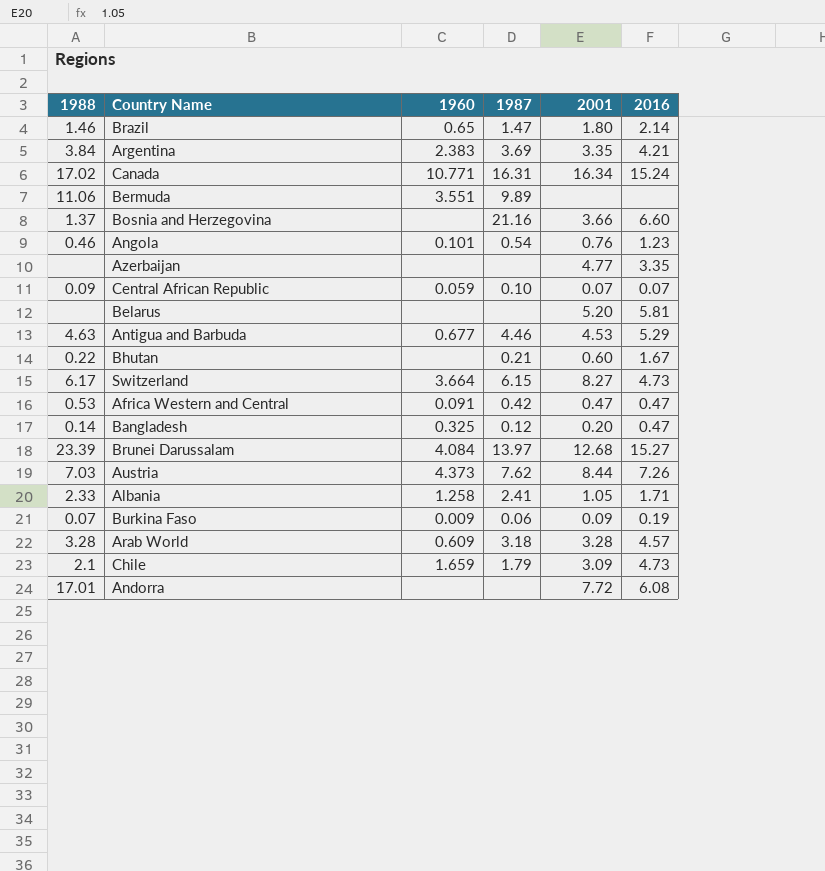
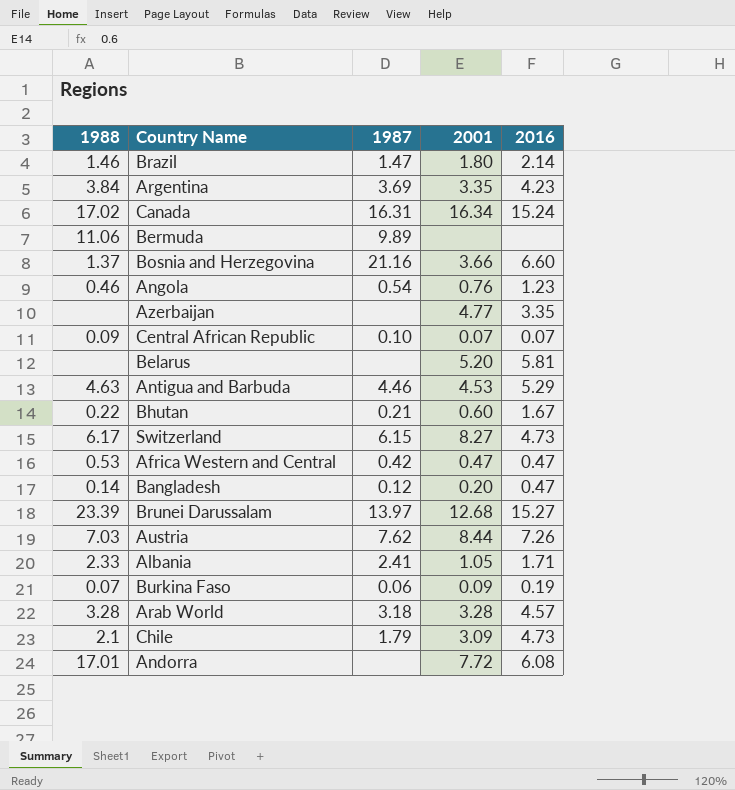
column 1960 | position: 3 -> none
Argentina | 2016: 4.21 -> 4.23

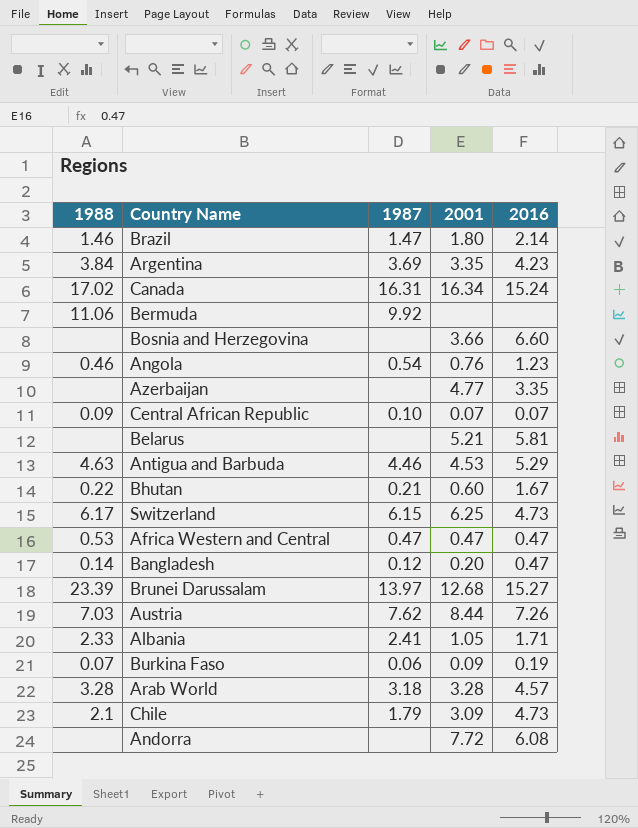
Bermuda | 1987: 9.89 -> 9.92
Bosnia and Herzegovina | 1988: 1.37 -> none
Bosnia and Herzegovina | 1987: 21.16 -> none
Belarus | 2001: 5.20 -> 5.21
Switzerland | 2001: 8.27 -> 6.25
Africa Western and Central | 1987: 0.42 -> 0.47
Andorra | 1988: 17.01 -> none

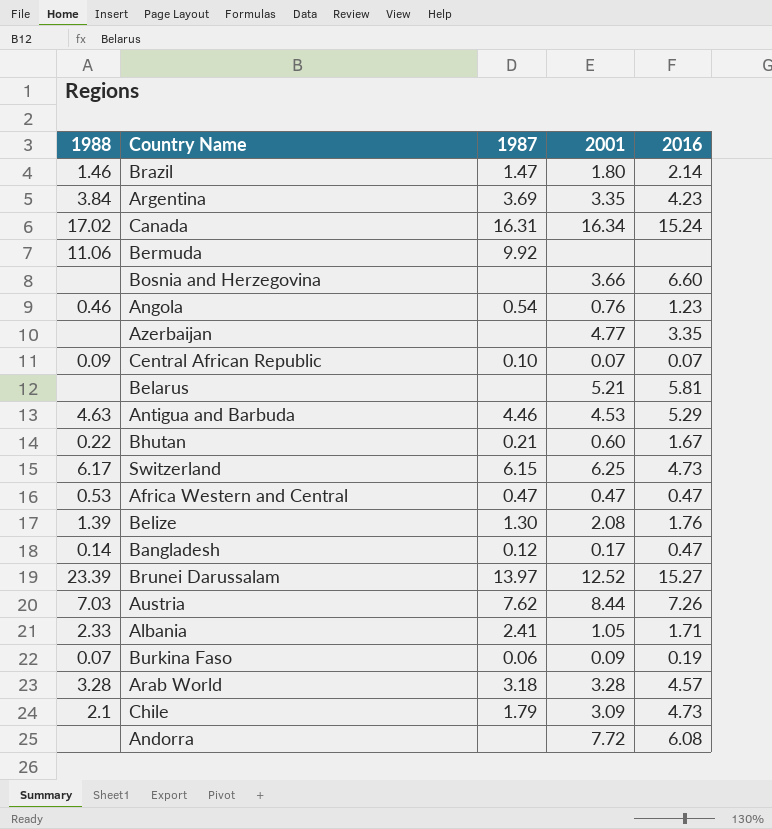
row Belize: none -> 1.39 | 1.30 | 2.08 | 1.76
Bangladesh | 2001: 0.20 -> 0.17
Brunei Darussalam | 2001: 12.68 -> 12.52

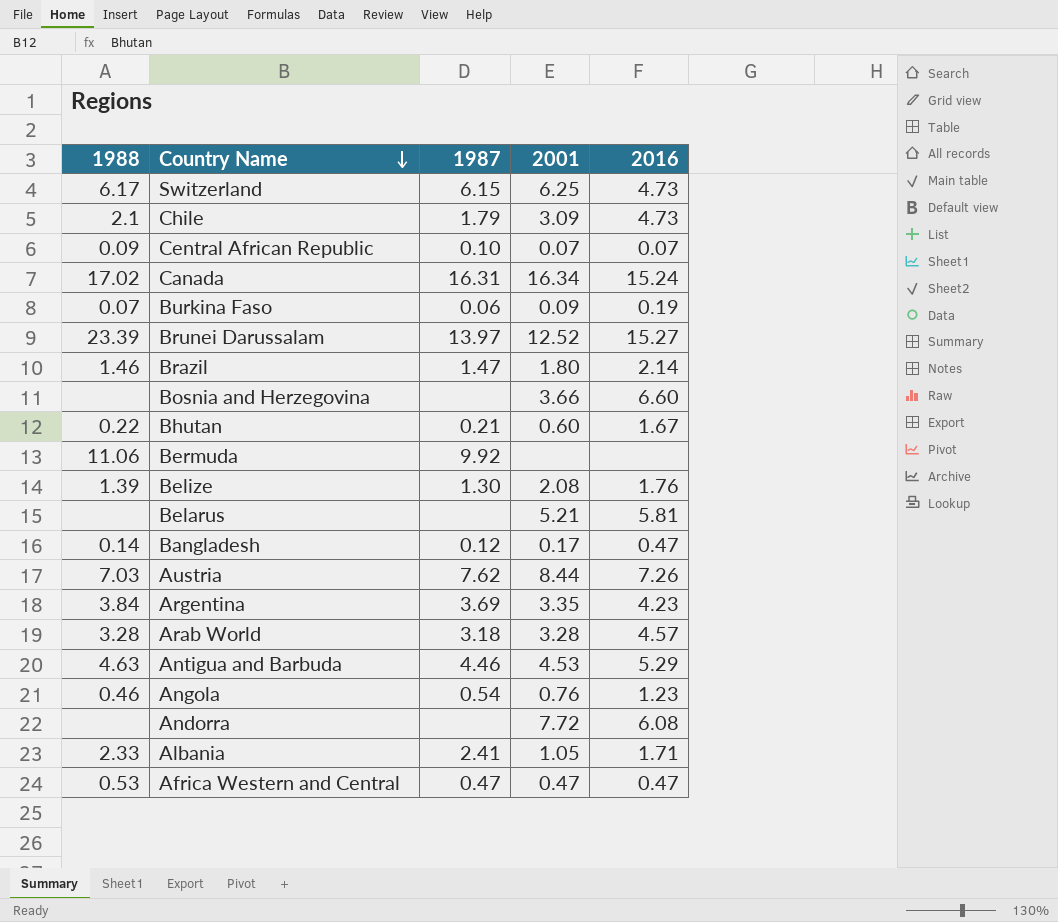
row order: none -> Country Name descending
row Azerbaijan: none | none | 4.77 | 3.35 -> none

